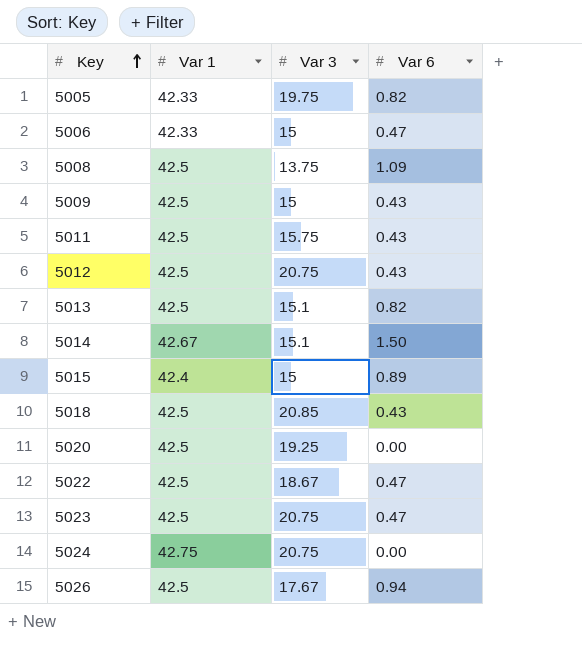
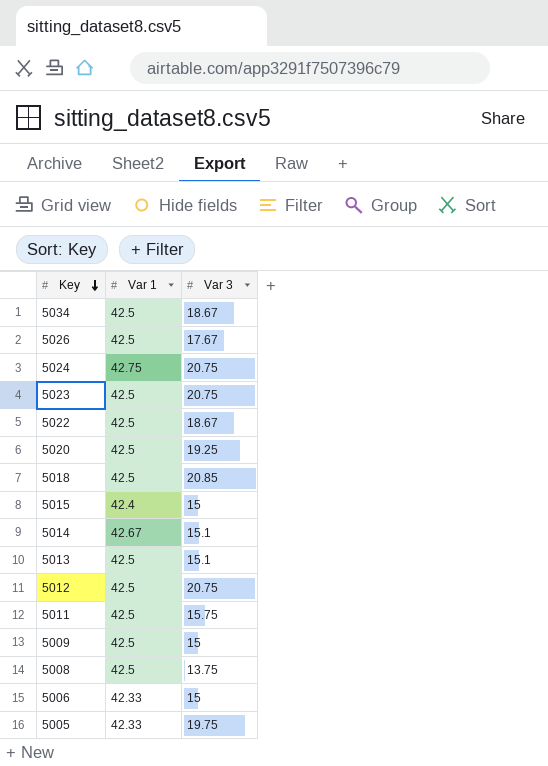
row order: Key ascending -> Key descending
column Var 6 | position: 4 -> none
row 5034: none -> 42.5 | 18.67

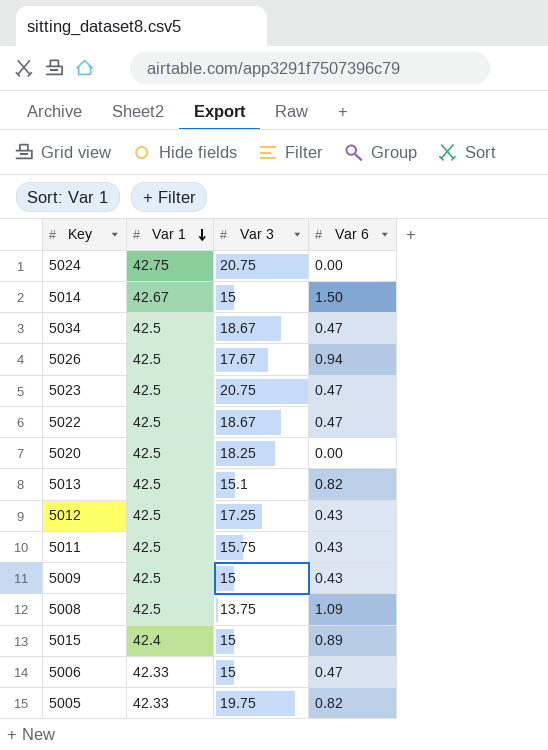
row order: Key descending -> Var 1 descending
column Var 6 | position: none -> 4
row 5018: 42.5 | 20.85 -> none
5014 | Var 3: 15.1 -> 15
5020 | Var 3: 19.25 -> 18.25
5012 | Var 3: 20.75 -> 17.25

